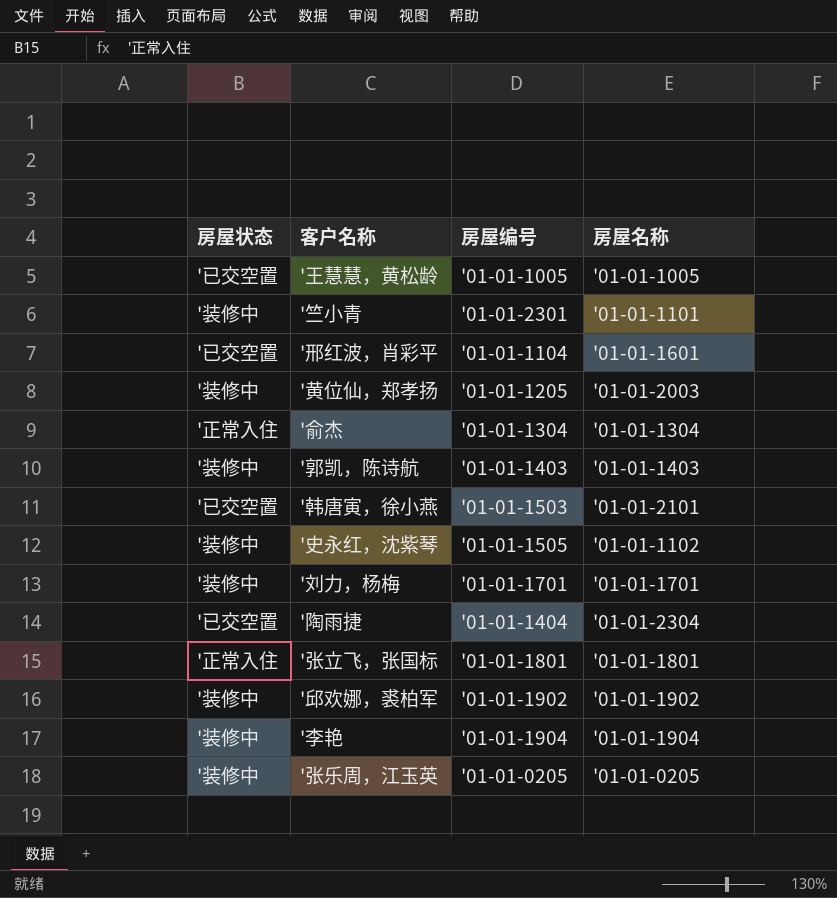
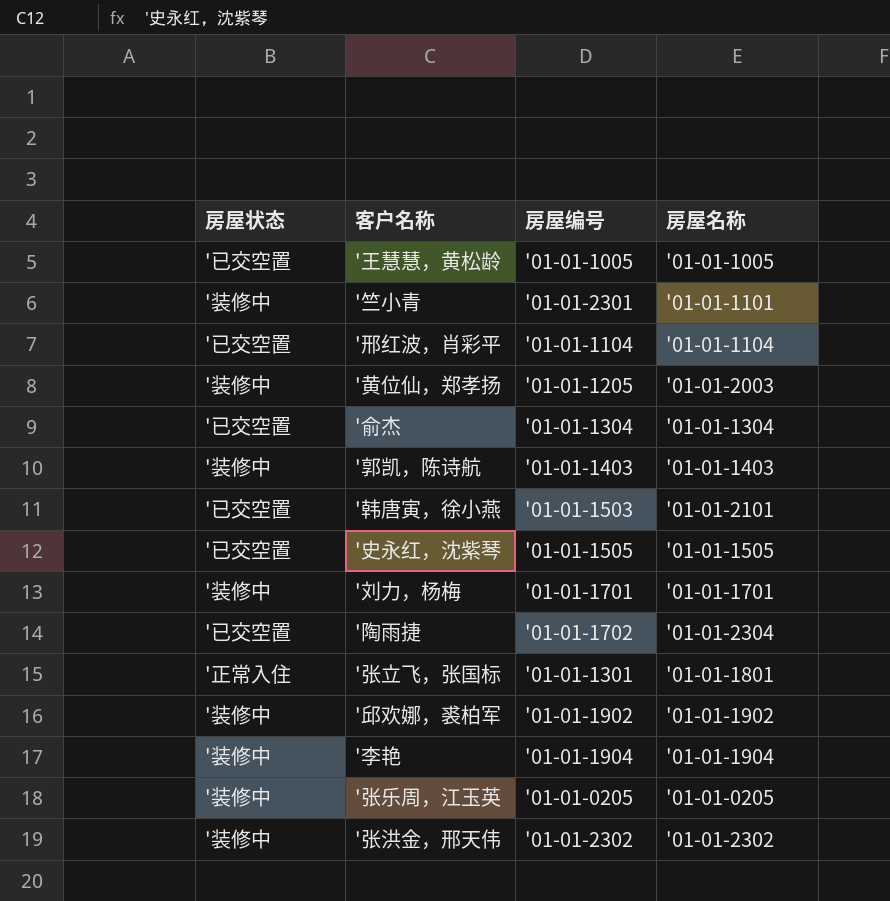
'邢红波，肖彩平 | 房屋名称: '01-01-1601 -> '01-01-1104
'俞杰 | 房屋状态: '正常入住 -> '已交空置
'史永红，沈紫琴 | 房屋状态: '装修中 -> '已交空置
'史永红，沈紫琴 | 房屋名称: '01-01-1102 -> '01-01-1505
'陶雨捷 | 房屋编号: '01-01-1404 -> '01-01-1702
'张立飞，张国标 | 房屋编号: '01-01-1801 -> '01-01-1301
row '张洪金，邢天伟: none -> '装修中 | '01-01-2302 | '01-01-2302

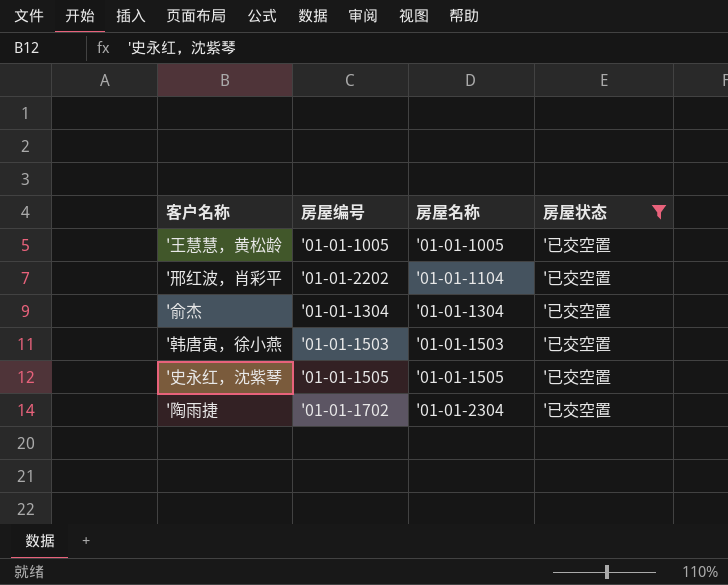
filter: none -> 房屋状态 = '已交空置
column 房屋状态 | position: 1 -> 4
'邢红波，肖彩平 | 房屋编号: '01-01-1104 -> '01-01-2202
'韩唐寅，徐小燕 | 房屋名称: '01-01-2101 -> '01-01-1503

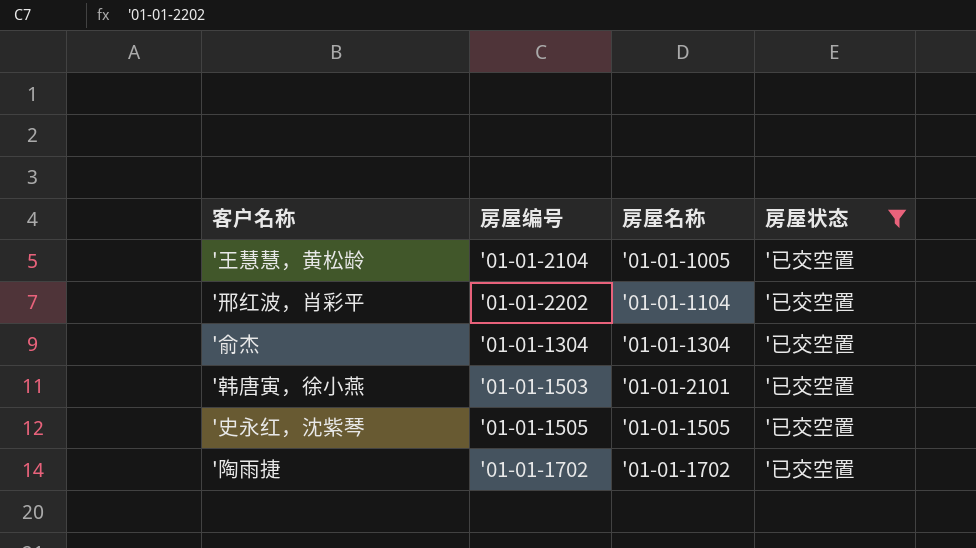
'王慧慧，黄松龄 | 房屋编号: '01-01-1005 -> '01-01-2104
'韩唐寅，徐小燕 | 房屋名称: '01-01-1503 -> '01-01-2101
'陶雨捷 | 房屋名称: '01-01-2304 -> '01-01-1702

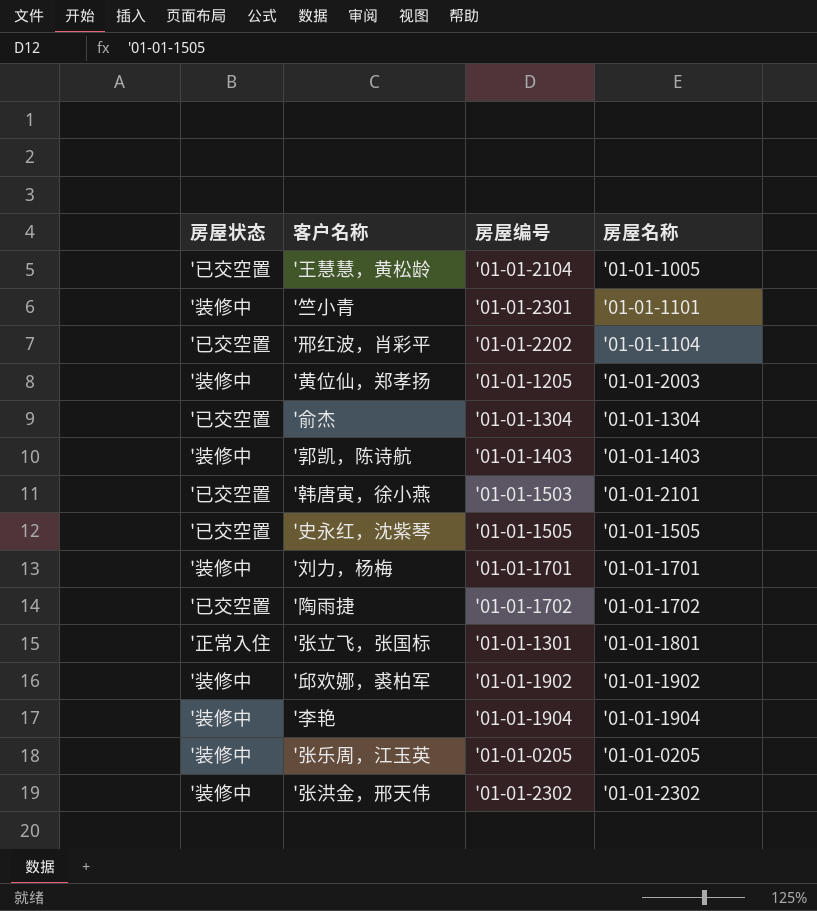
filter: 房屋状态 = '已交空置 -> none
column 房屋状态 | position: 4 -> 1

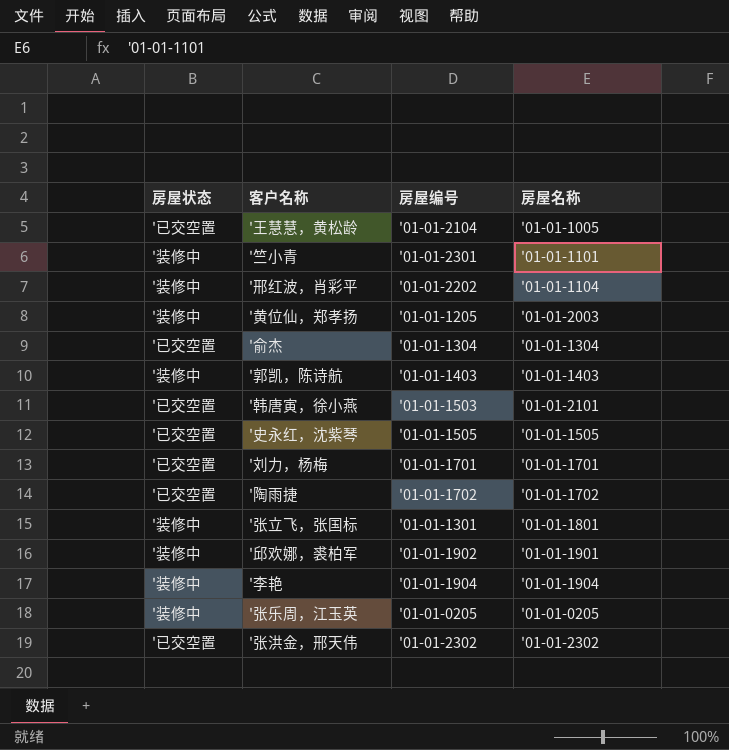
'邢红波，肖彩平 | 房屋状态: '已交空置 -> '装修中
'刘力，杨梅 | 房屋状态: '装修中 -> '已交空置
'张立飞，张国标 | 房屋状态: '正常入住 -> '装修中
'邱欢娜，裘柏军 | 房屋名称: '01-01-1902 -> '01-01-1901
'张洪金，邢天伟 | 房屋状态: '装修中 -> '已交空置

